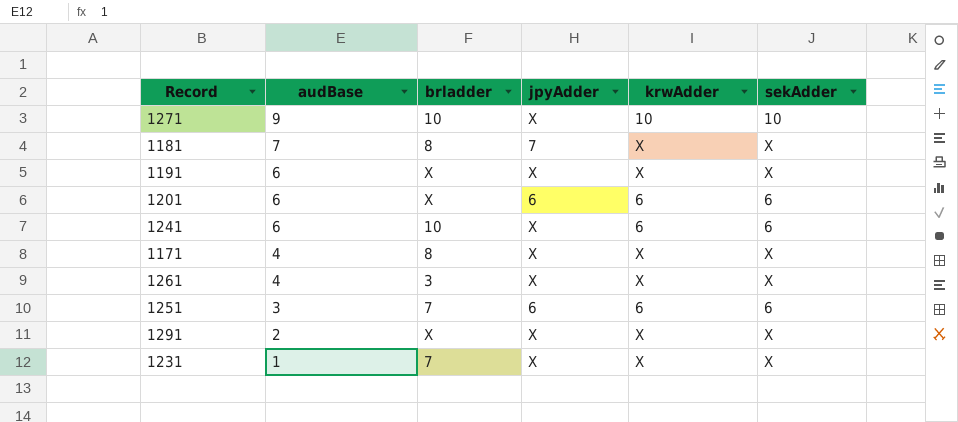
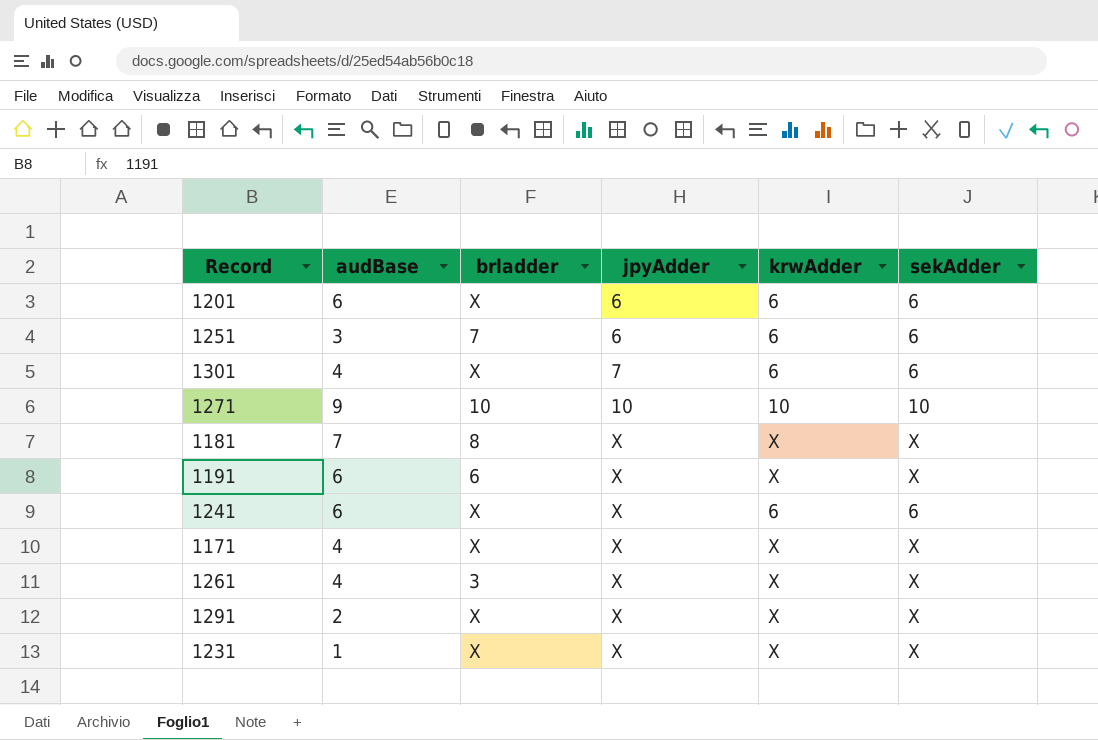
row order: audBase descending -> jpyAdder ascending
row 1301: none -> 4 | X | 7 | 6 | 6
1271 | jpyAdder: X -> 10
1181 | jpyAdder: 7 -> X
1191 | brladder: X -> 6
1241 | brladder: 10 -> X
1171 | brladder: 8 -> X
1231 | brladder: 7 -> X

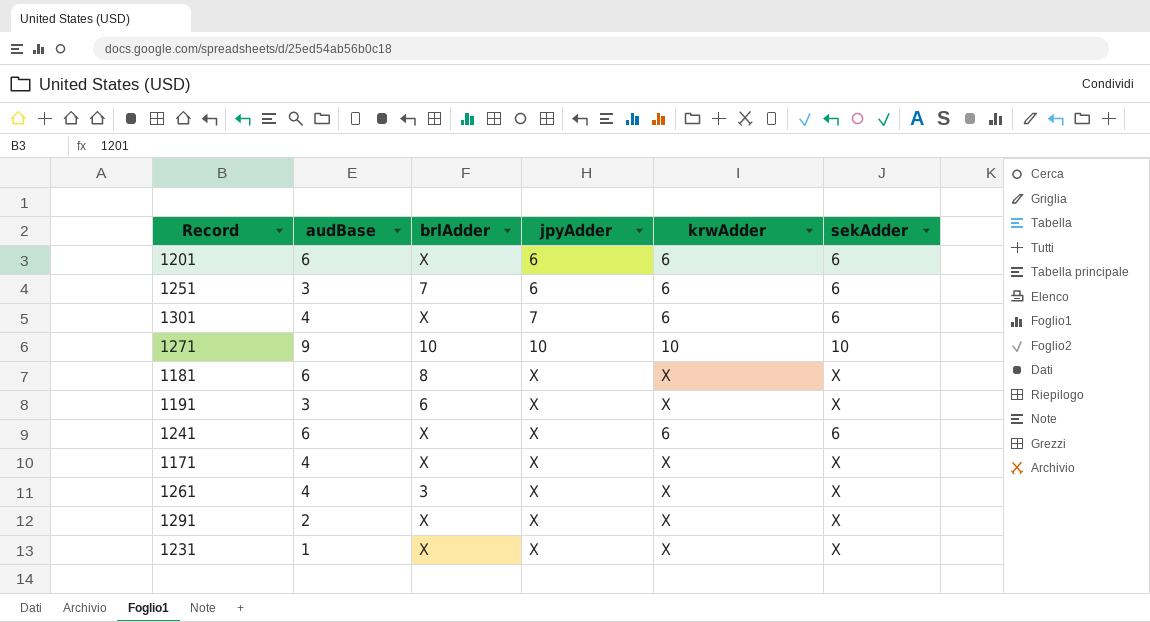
column name: brladder -> brlAdder
1181 | audBase: 7 -> 6
1191 | audBase: 6 -> 3

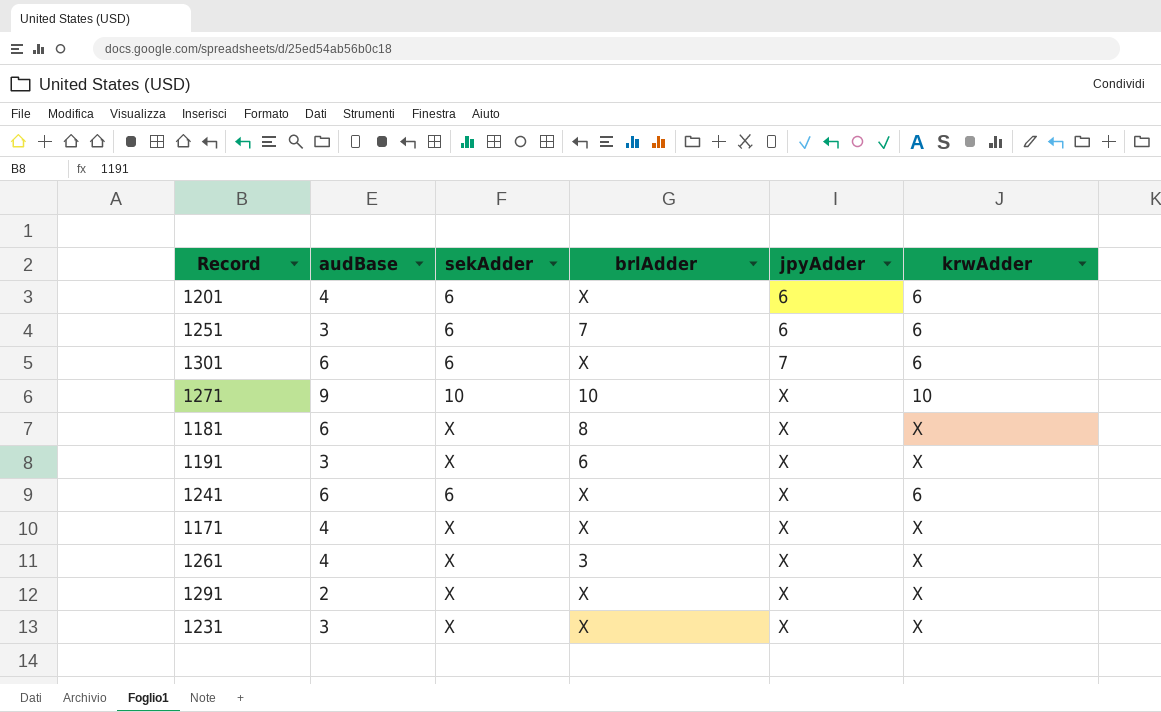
column sekAdder | position: 6 -> 3
1201 | audBase: 6 -> 4
1301 | audBase: 4 -> 6
1271 | jpyAdder: 10 -> X
1231 | audBase: 1 -> 3

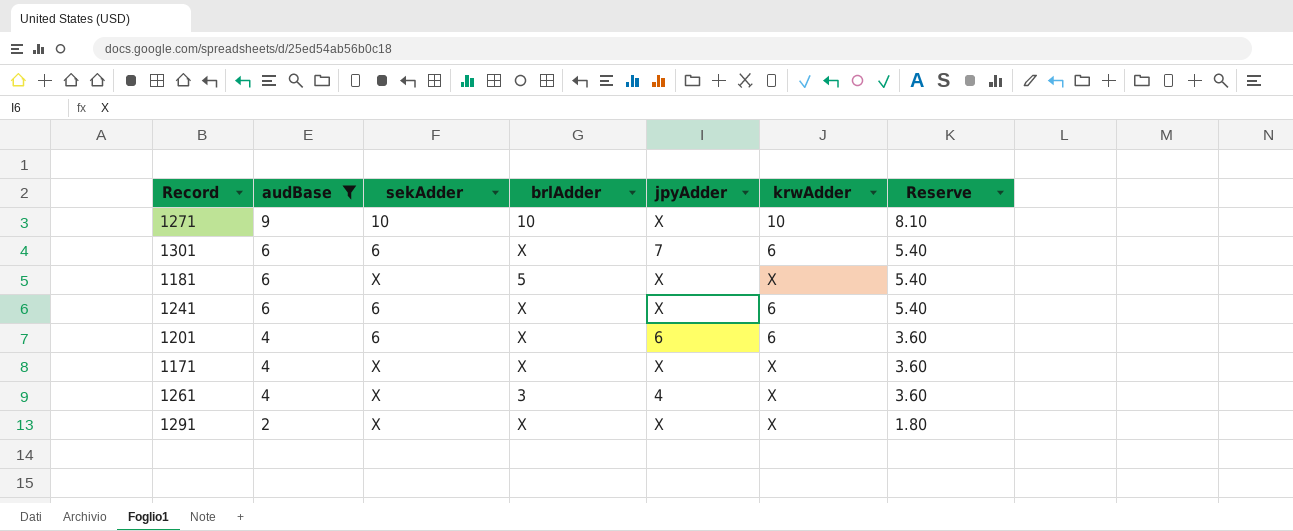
filter: none -> audBase != 3
row order: jpyAdder ascending -> audBase descending
column Reserve | formula: none -> [audBase] * 0.9
1181 | brlAdder: 8 -> 5
1261 | jpyAdder: X -> 4

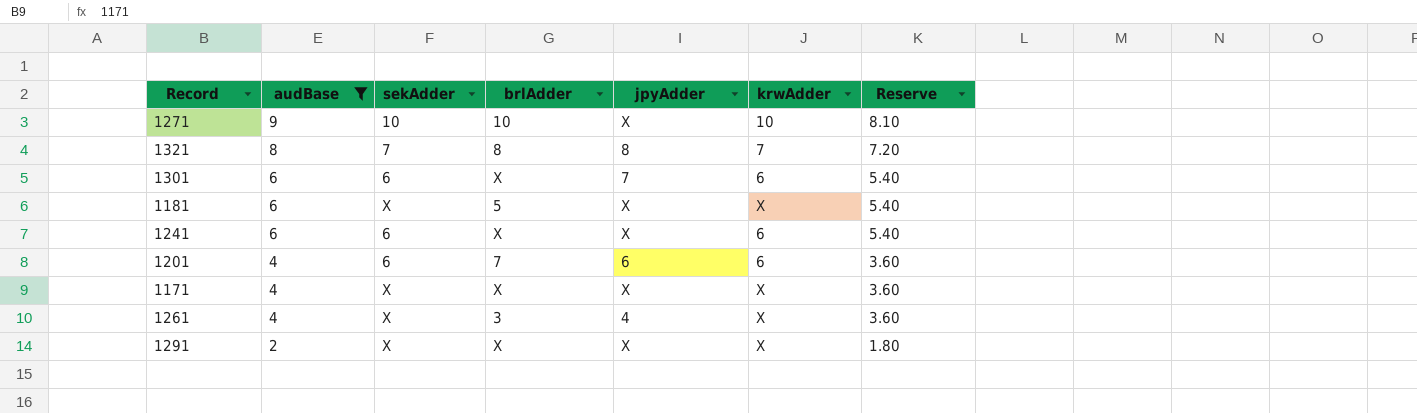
row 1321: none -> 8 | 7 | 8 | 8 | 7 | 7.20
1201 | brlAdder: X -> 7

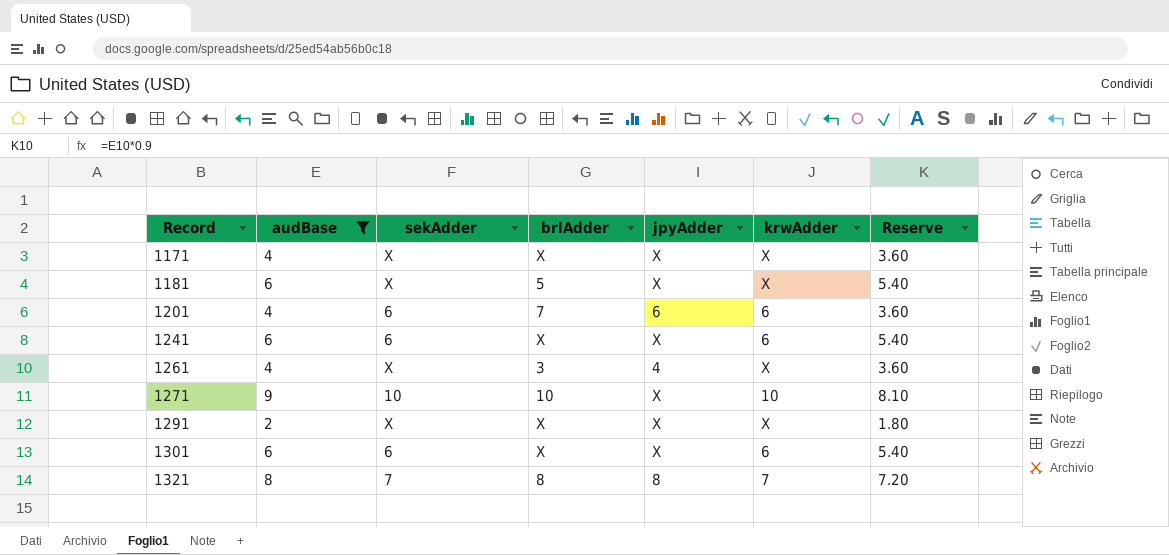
row order: audBase descending -> Record ascending
1301 | jpyAdder: 7 -> X

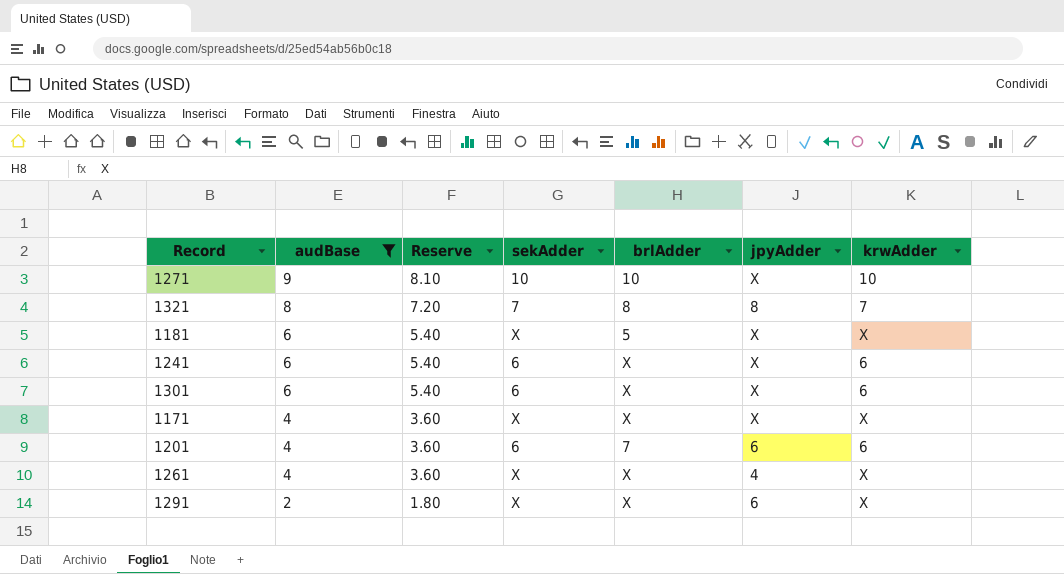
row order: Record ascending -> audBase descending
column Reserve | position: 7 -> 3
1261 | brlAdder: 3 -> X
1291 | jpyAdder: X -> 6

